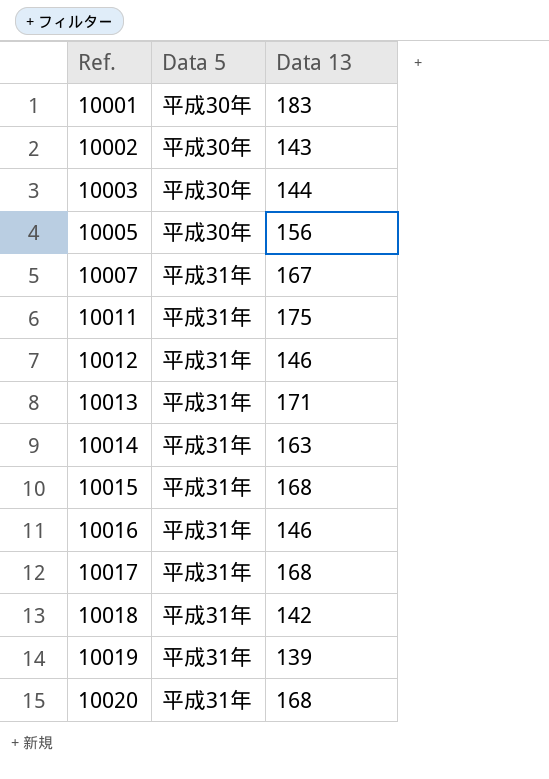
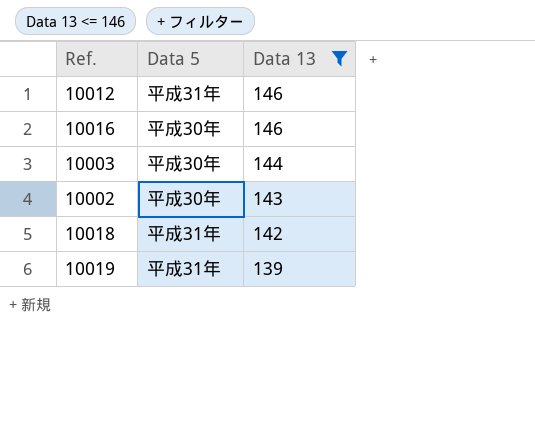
filter: none -> Data 13 <= 146
row order: Ref. ascending -> Data 13 descending
10016 | Data 5: 平成31年 -> 平成30年

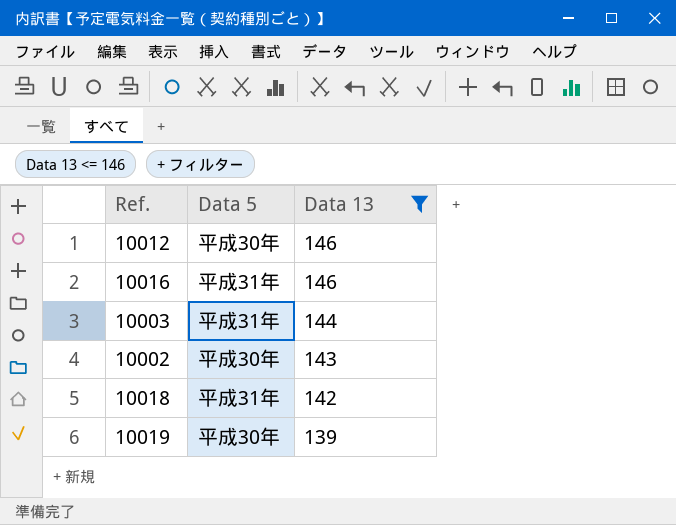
10012 | Data 5: 平成31年 -> 平成30年
10016 | Data 5: 平成30年 -> 平成31年
10003 | Data 5: 平成30年 -> 平成31年
10019 | Data 5: 平成31年 -> 平成30年

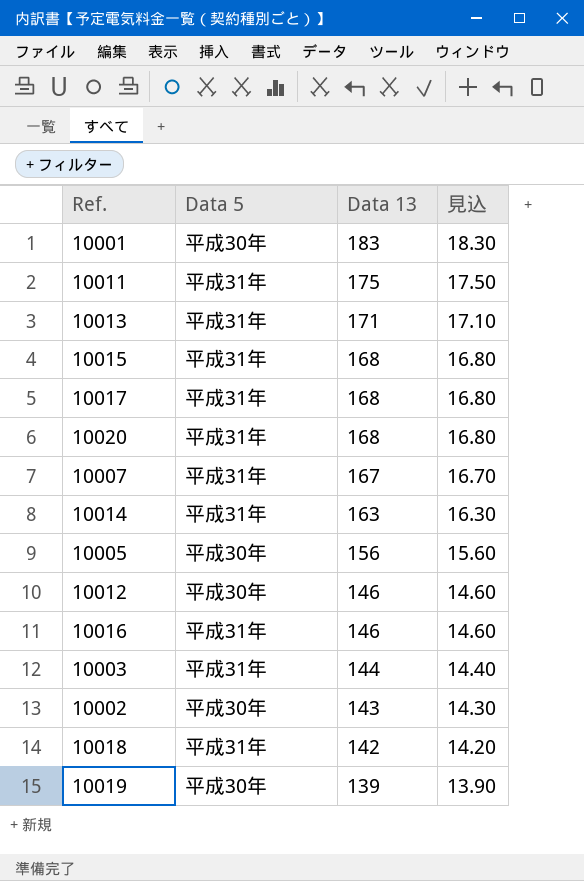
filter: Data 13 <= 146 -> none
column 見込 | formula: none -> [Data 13] * 0.1

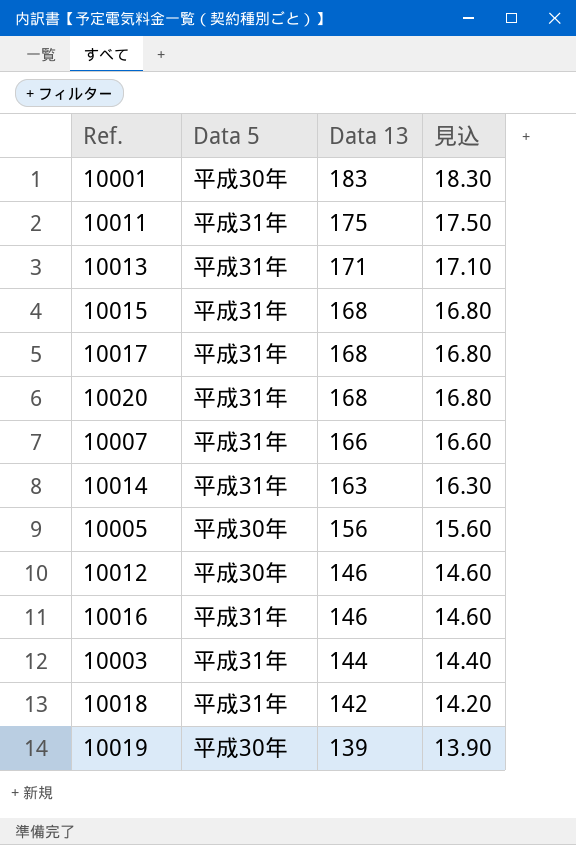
row 10002: 平成30年 | 143 | 14.30 -> none
10007 | Data 13: 167 -> 166
10007 | 見込: 16.70 -> 16.60

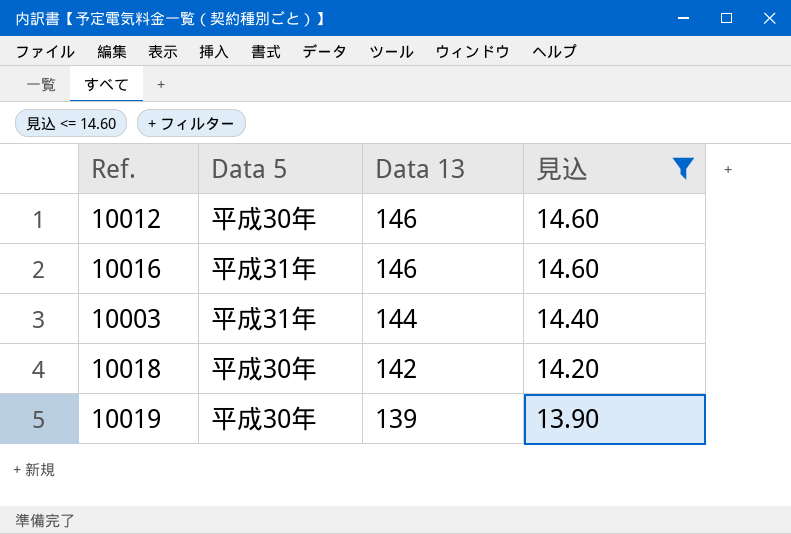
filter: none -> 見込 <= 14.60
10018 | Data 5: 平成31年 -> 平成30年

